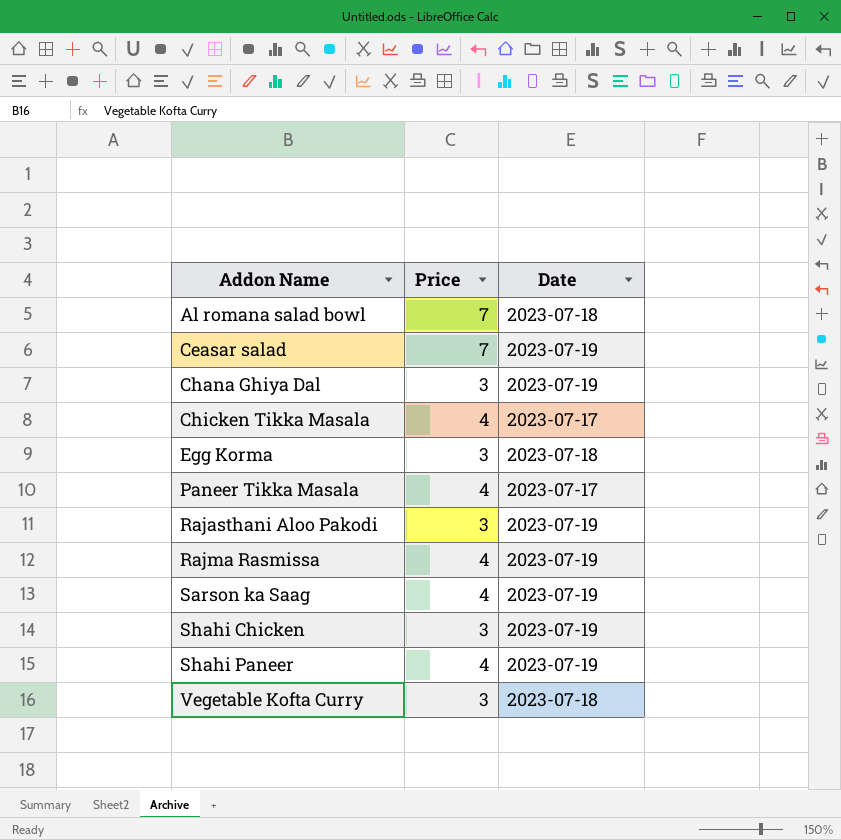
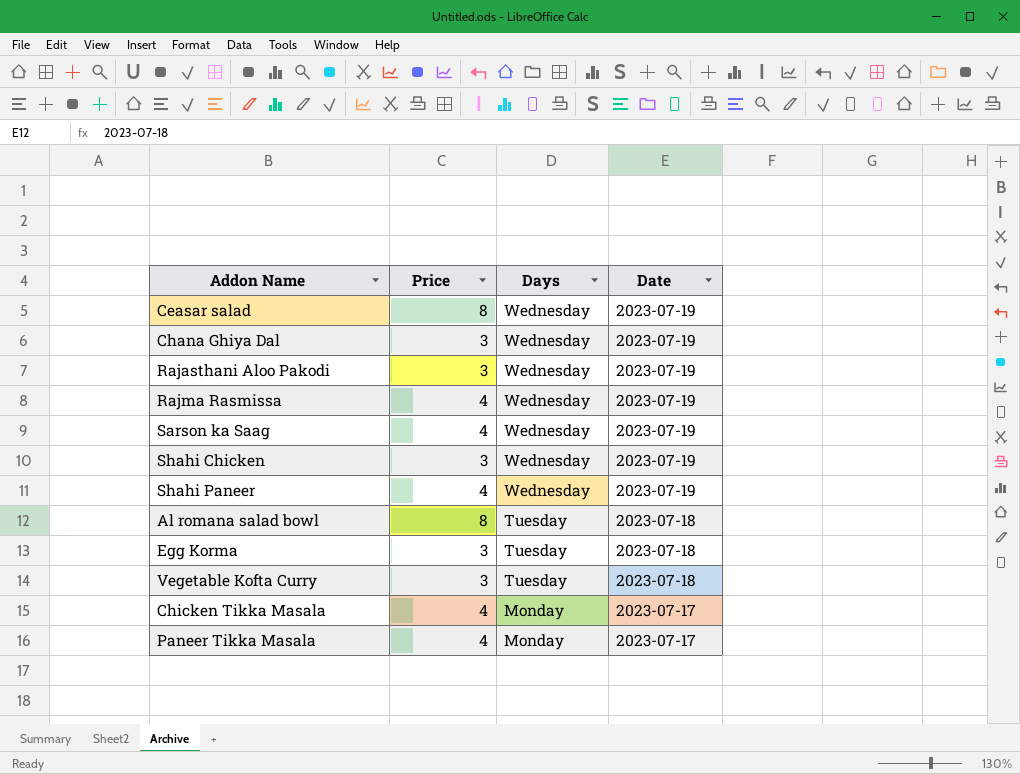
row order: Addon Name ascending -> Days descending
column Days | position: none -> 3
Ceasar salad | Price: 7 -> 8
Al romana salad bowl | Price: 7 -> 8

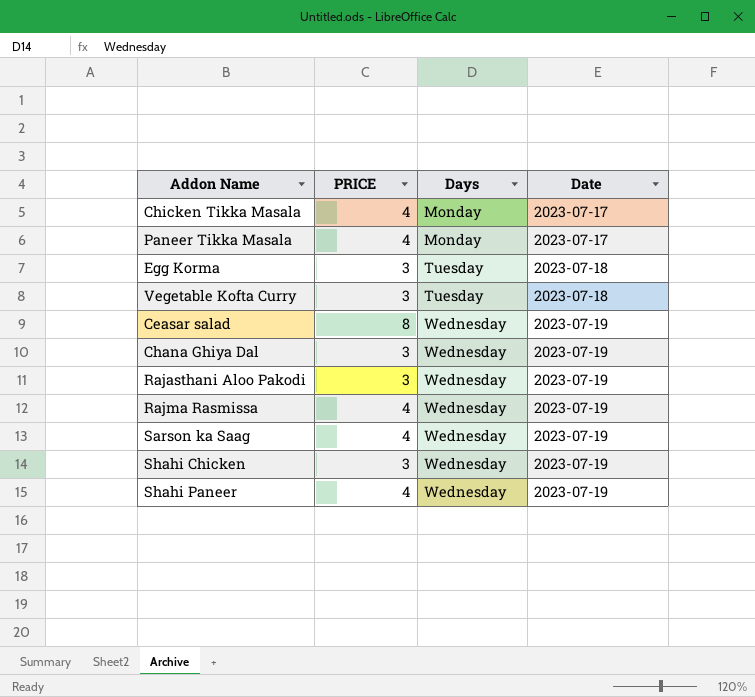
row order: Days descending -> Days ascending
column name: Price -> PRICE
row Al romana salad bowl: 8 | Tuesday | 2023-07-18 -> none

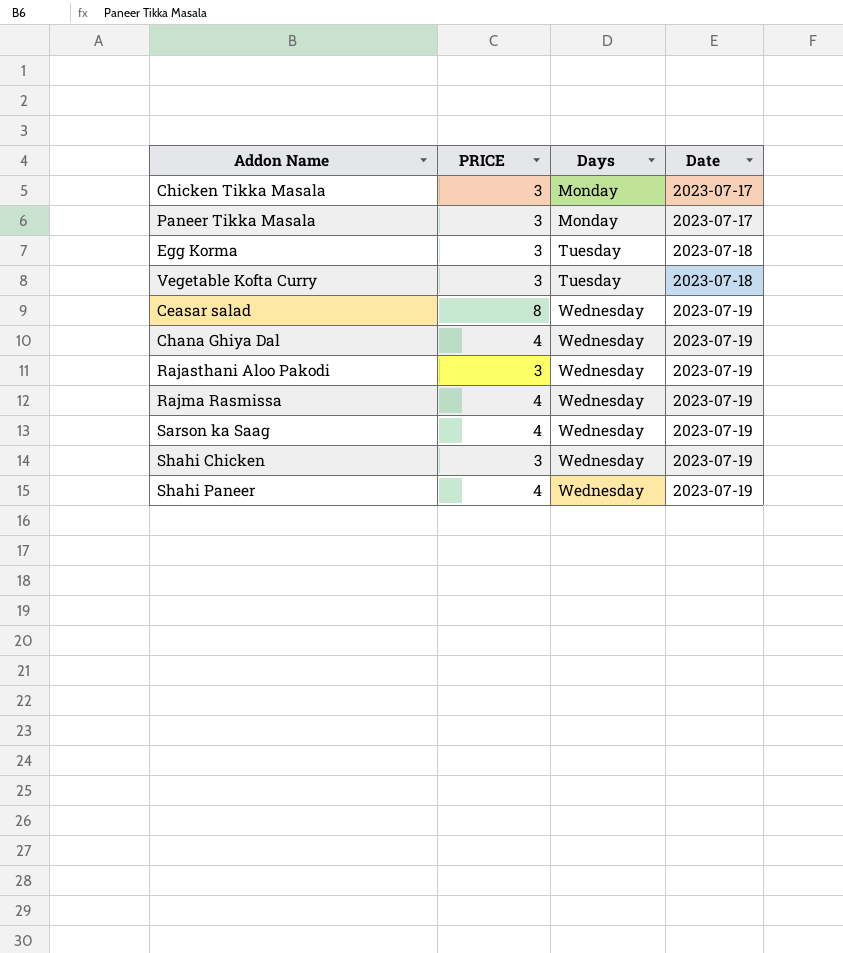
Chicken Tikka Masala | PRICE: 4 -> 3
Paneer Tikka Masala | PRICE: 4 -> 3
Chana Ghiya Dal | PRICE: 3 -> 4

